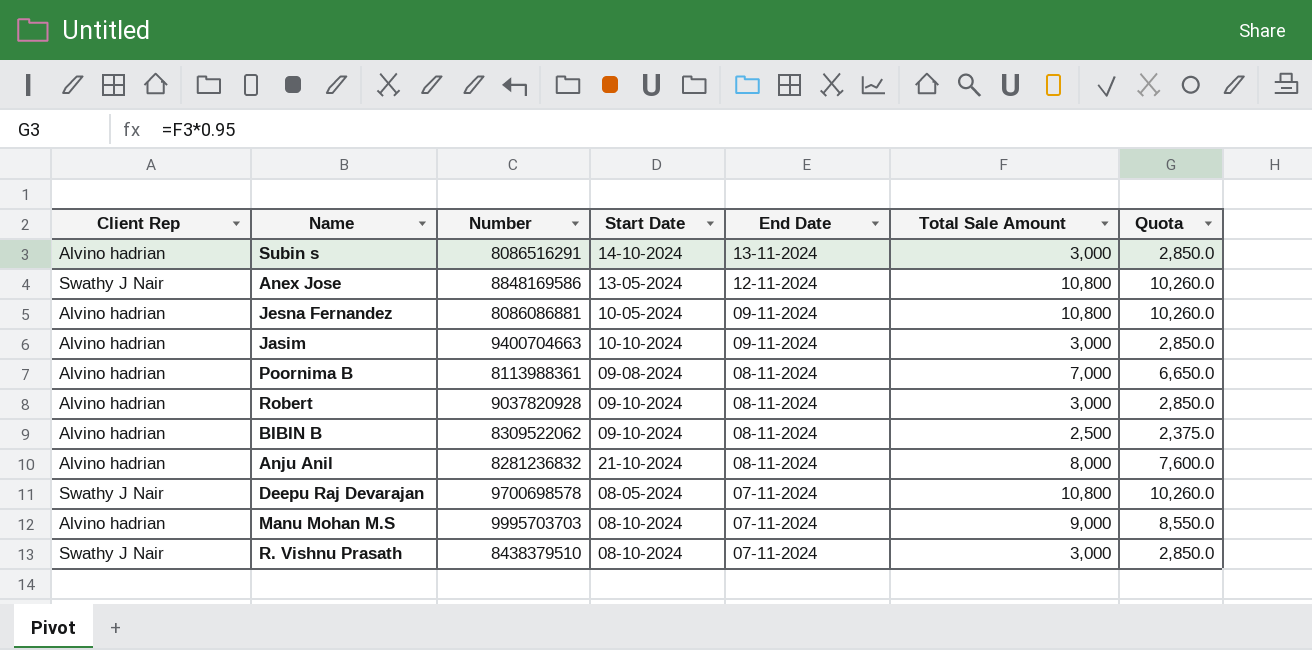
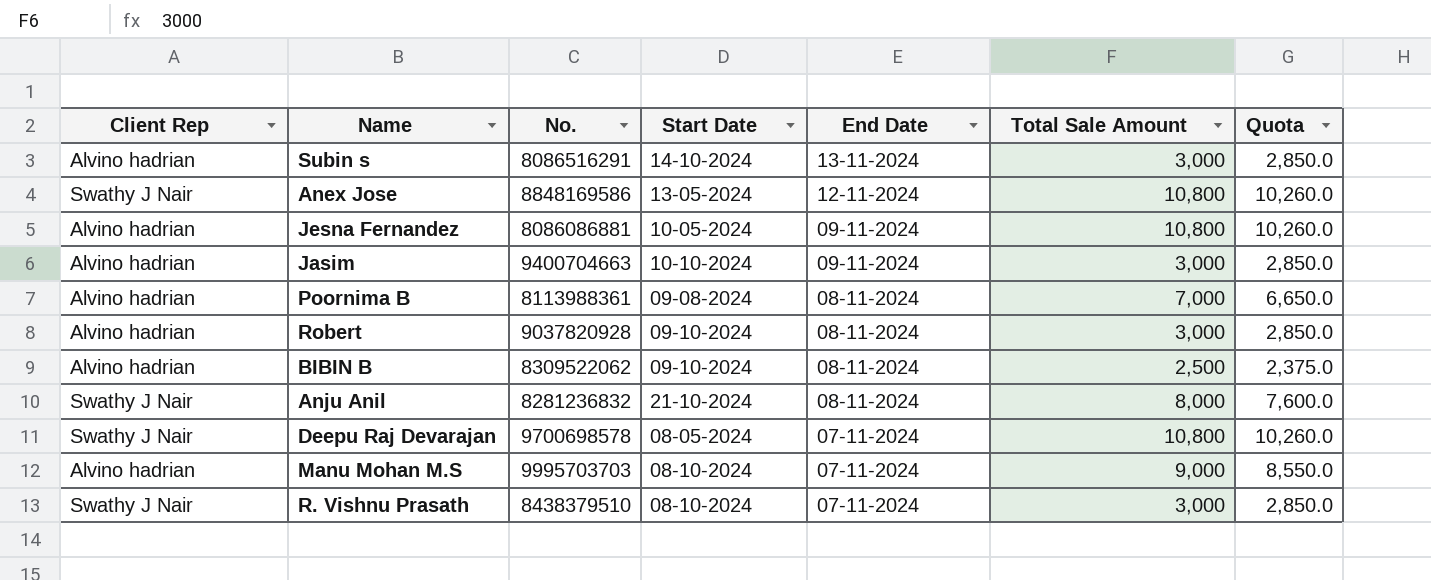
column name: Number -> No.
Anju Anil | Client Rep: Alvino hadrian -> Swathy J Nair

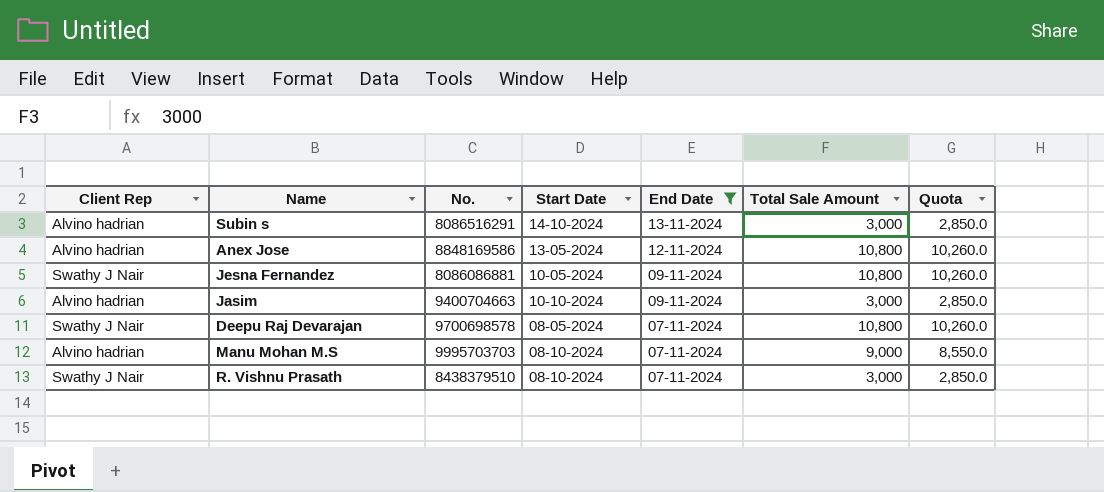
filter: none -> End Date != 08-11-2024
Anex Jose | Client Rep: Swathy J Nair -> Alvino hadrian
Jesna Fernandez | Client Rep: Alvino hadrian -> Swathy J Nair

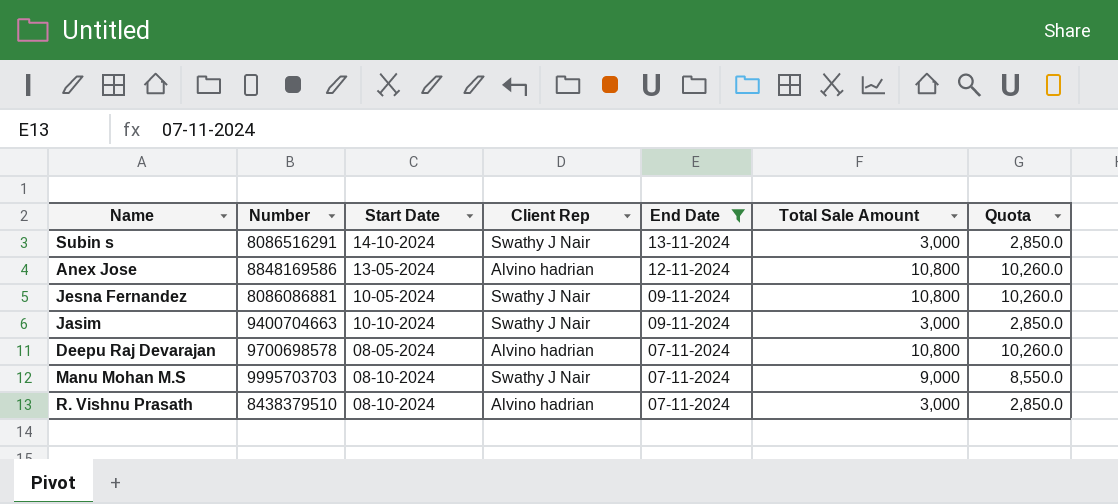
column name: No. -> Number
column Client Rep | position: 1 -> 4
Subin s | Client Rep: Alvino hadrian -> Swathy J Nair
Jasim | Client Rep: Alvino hadrian -> Swathy J Nair
Deepu Raj Devarajan | Client Rep: Swathy J Nair -> Alvino hadrian
Manu Mohan M.S | Client Rep: Alvino hadrian -> Swathy J Nair
R. Vishnu Prasath | Client Rep: Swathy J Nair -> Alvino hadrian

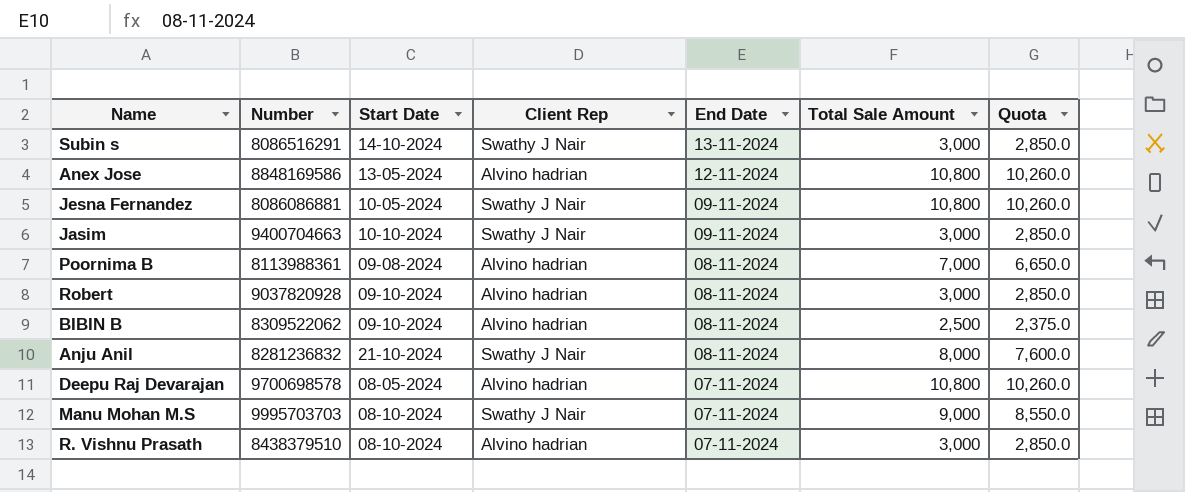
filter: End Date != 08-11-2024 -> none

